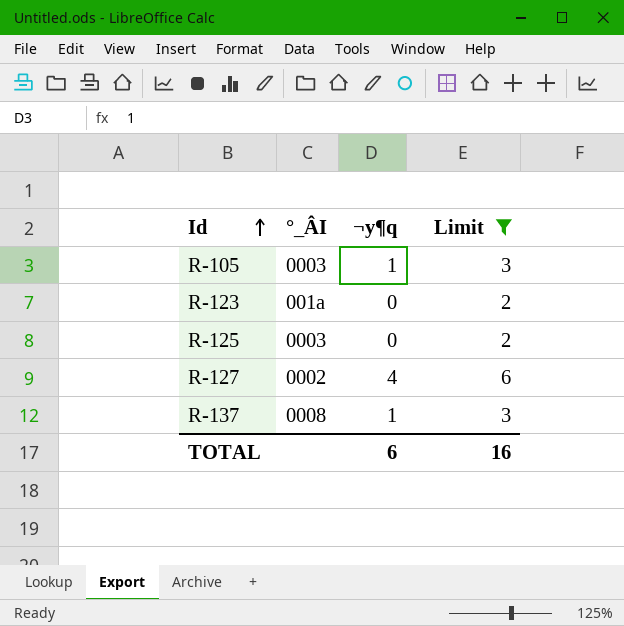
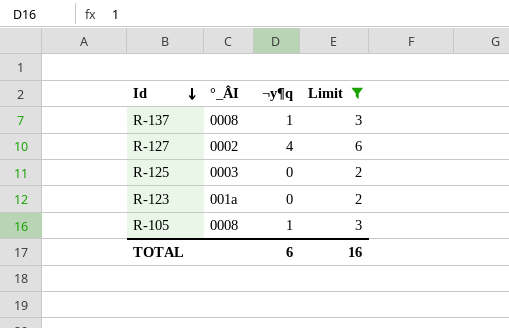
row order: Id ascending -> Id descending
R-105 | °_ÂI: 0003 -> 0008

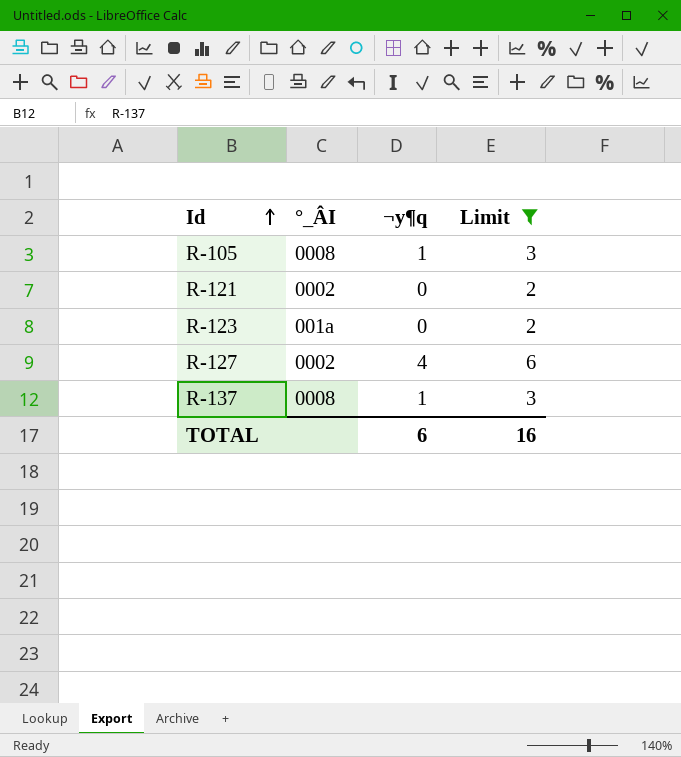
row order: Id descending -> Id ascending
row R-125: 0003 | 0 | 2 -> none
row R-121: none -> 0002 | 0 | 2

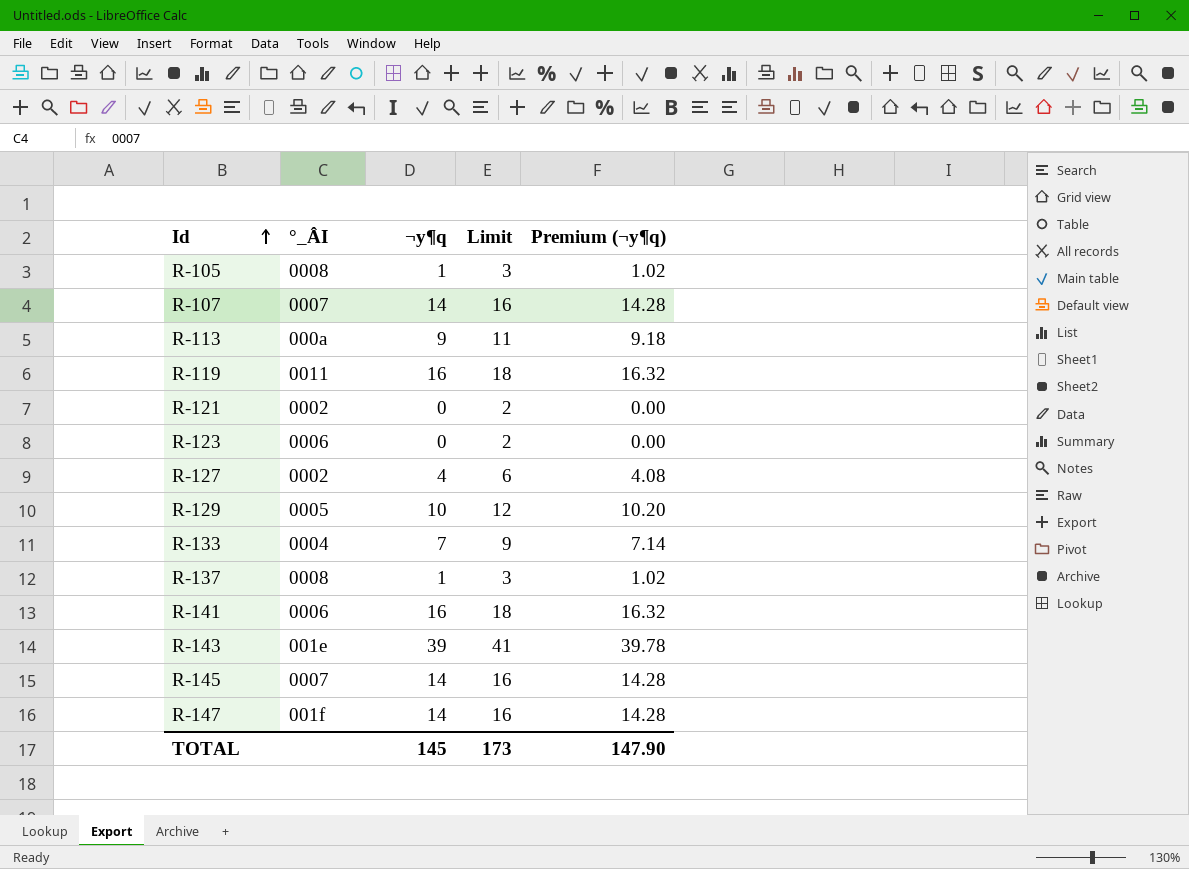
filter: Limit <= 6 -> none
column Premium (¬y¶q) | formula: none -> [¬y¶q] * 1.02
R-123 | °_ÂI: 001a -> 0006
TOTAL | ¬y¶q: 6 -> 145
TOTAL | Limit: 16 -> 173

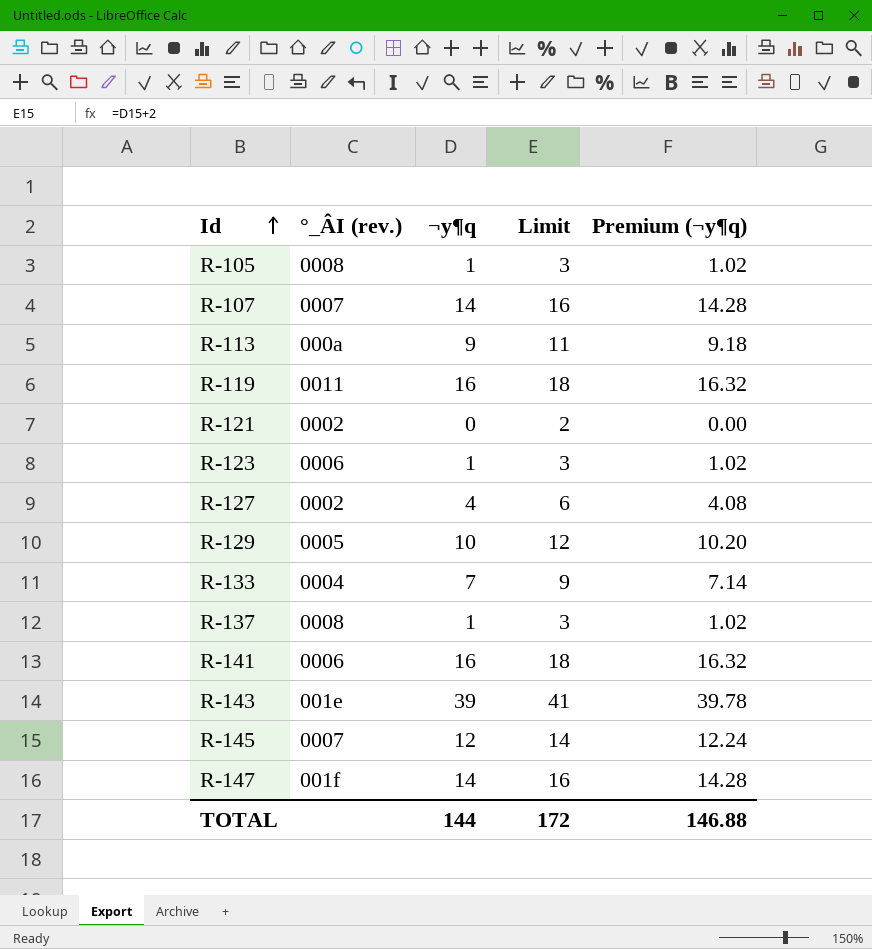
column name: °_ÂI -> °_ÂI (rev.)
R-123 | ¬y¶q: 0 -> 1
R-123 | Limit: 2 -> 3
R-123 | Premium (¬y¶q): 0.00 -> 1.02
R-145 | ¬y¶q: 14 -> 12
R-145 | Limit: 16 -> 14
R-145 | Premium (¬y¶q): 14.28 -> 12.24
TOTAL | ¬y¶q: 145 -> 144
TOTAL | Limit: 173 -> 172
TOTAL | Premium (¬y¶q): 147.90 -> 146.88

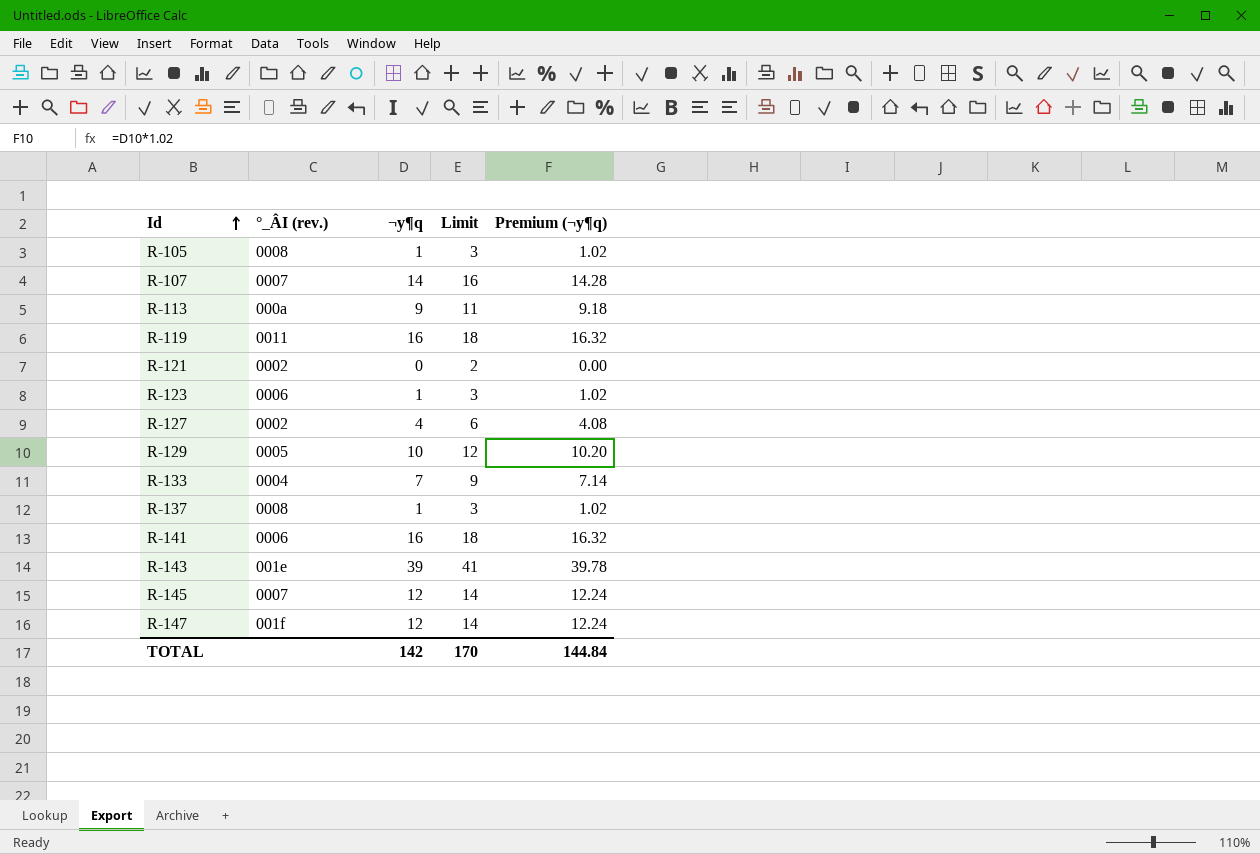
R-147 | ¬y¶q: 14 -> 12
R-147 | Limit: 16 -> 14
R-147 | Premium (¬y¶q): 14.28 -> 12.24
TOTAL | ¬y¶q: 144 -> 142
TOTAL | Limit: 172 -> 170
TOTAL | Premium (¬y¶q): 146.88 -> 144.84

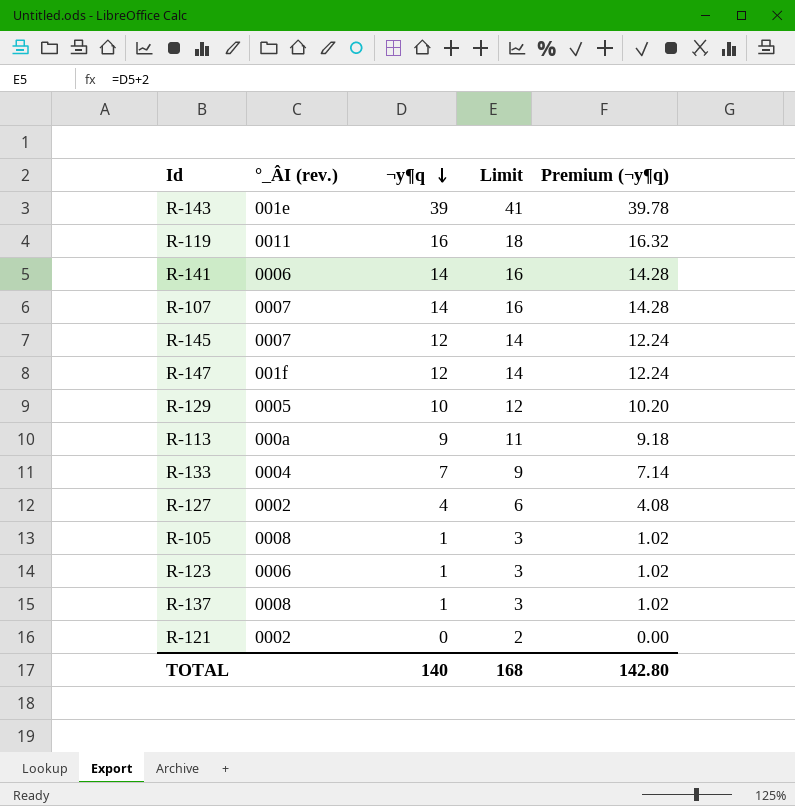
row order: Id ascending -> ¬y¶q descending
R-141 | ¬y¶q: 16 -> 14
R-141 | Limit: 18 -> 16
R-141 | Premium (¬y¶q): 16.32 -> 14.28
TOTAL | ¬y¶q: 142 -> 140
TOTAL | Limit: 170 -> 168
TOTAL | Premium (¬y¶q): 144.84 -> 142.80

